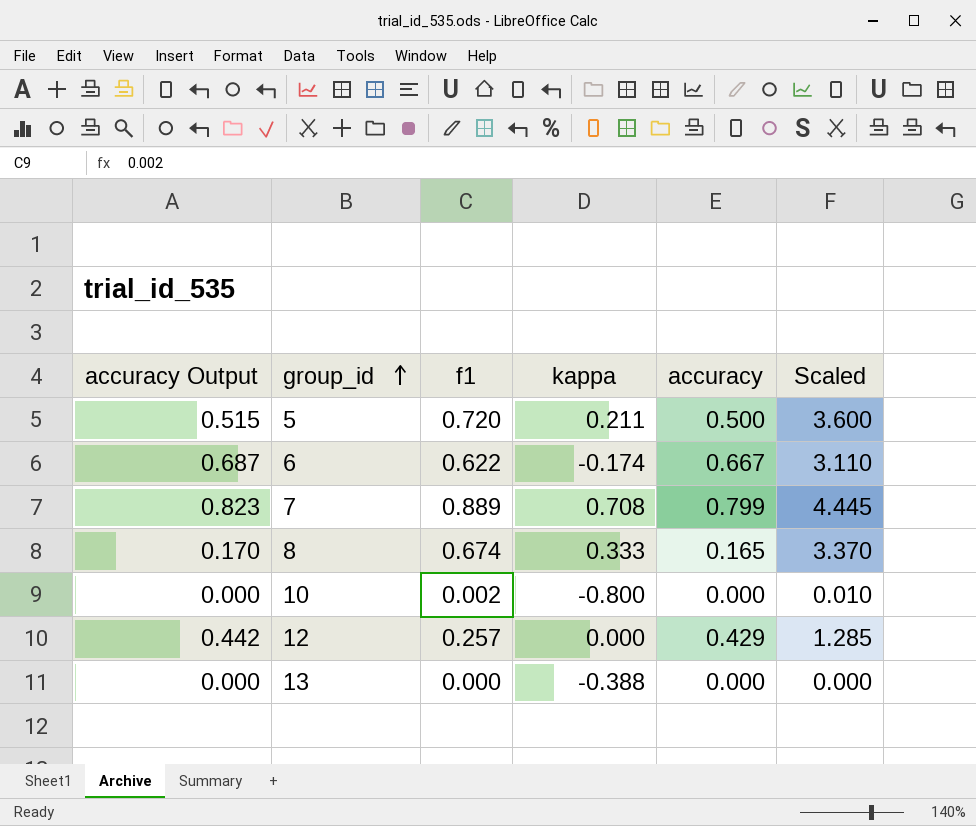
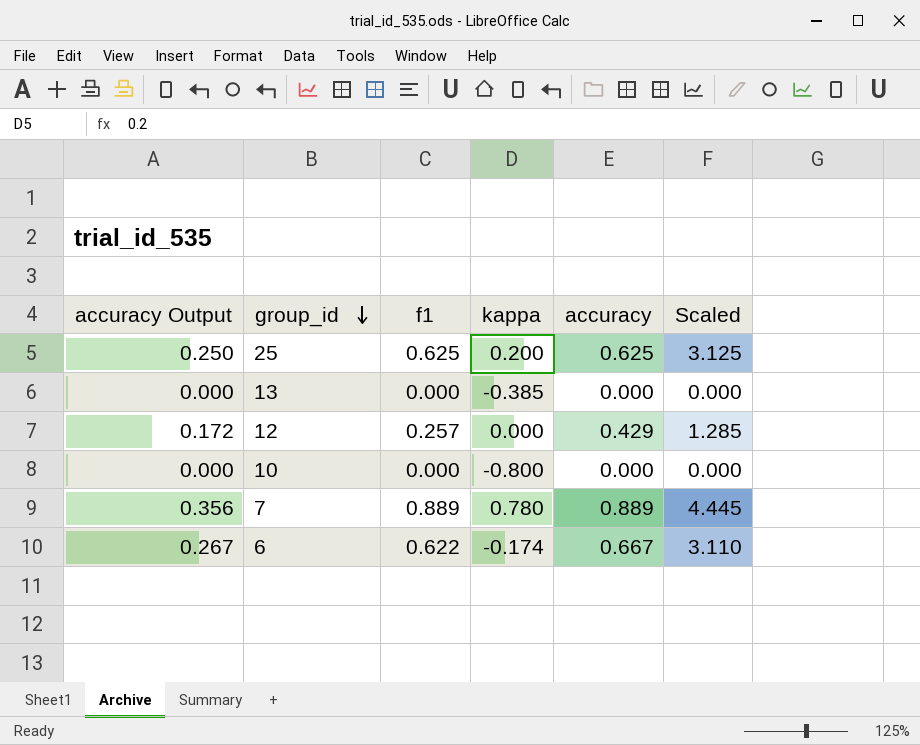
row order: group_id ascending -> group_id descending
column accuracy Output | formula: [accuracy] * 1.03 -> [accuracy] * 0.4
row 5: 0.515 | 0.720 | 0.211 | 0.500 | 3.600 -> none
row 8: 0.170 | 0.674 | 0.333 | 0.165 | 3.370 -> none
row 25: none -> 0.250 | 0.625 | 0.200 | 0.625 | 3.125
13 | kappa: -0.388 -> -0.385
10 | f1: 0.002 -> 0.000
10 | Scaled: 0.010 -> 0.000
7 | kappa: 0.708 -> 0.780
7 | accuracy: 0.799 -> 0.889

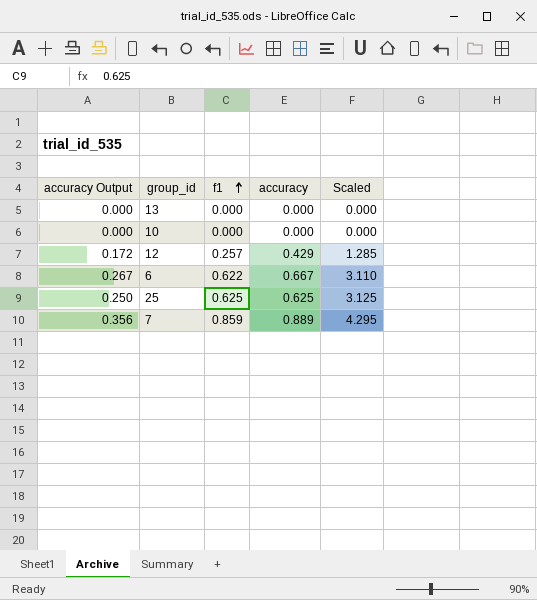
row order: group_id descending -> f1 ascending
column kappa | position: 4 -> none
7 | f1: 0.889 -> 0.859
7 | Scaled: 4.445 -> 4.295

